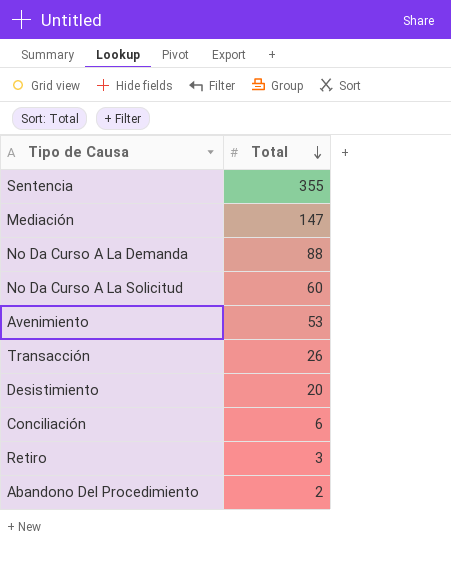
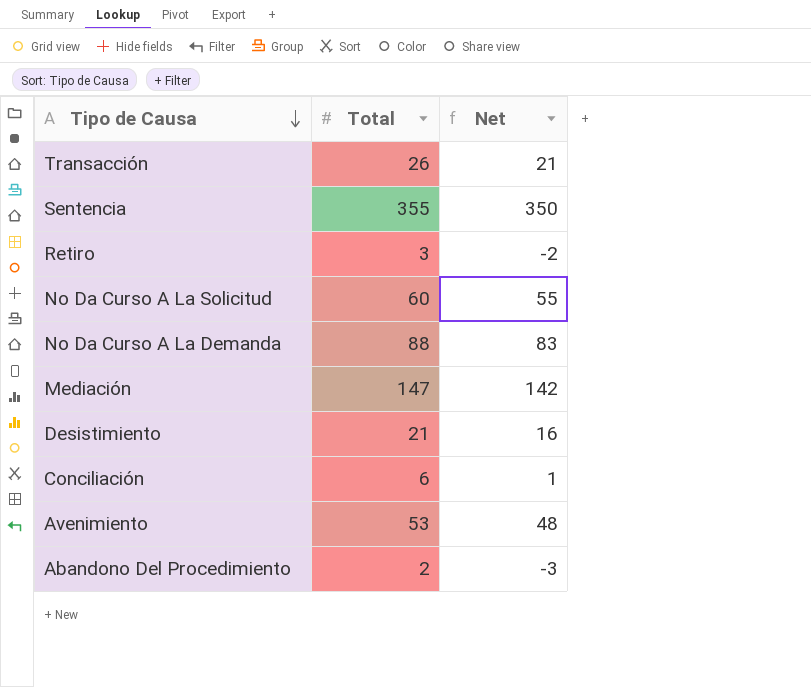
row order: Total descending -> Tipo de Causa descending
column Net | formula: none -> [Total] - 5
Desistimiento | Total: 20 -> 21

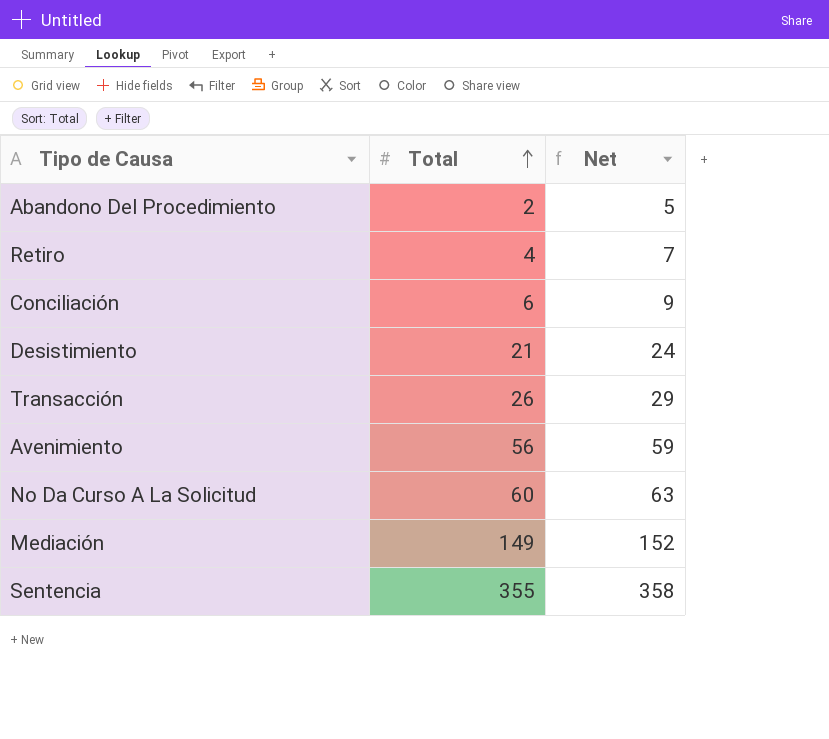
row order: Tipo de Causa descending -> Total ascending
column Net | formula: [Total] - 5 -> [Total] + 3
row No Da Curso A La Demanda: 88 | 83 -> none
Retiro | Total: 3 -> 4
Avenimiento | Total: 53 -> 56
Mediación | Total: 147 -> 149

